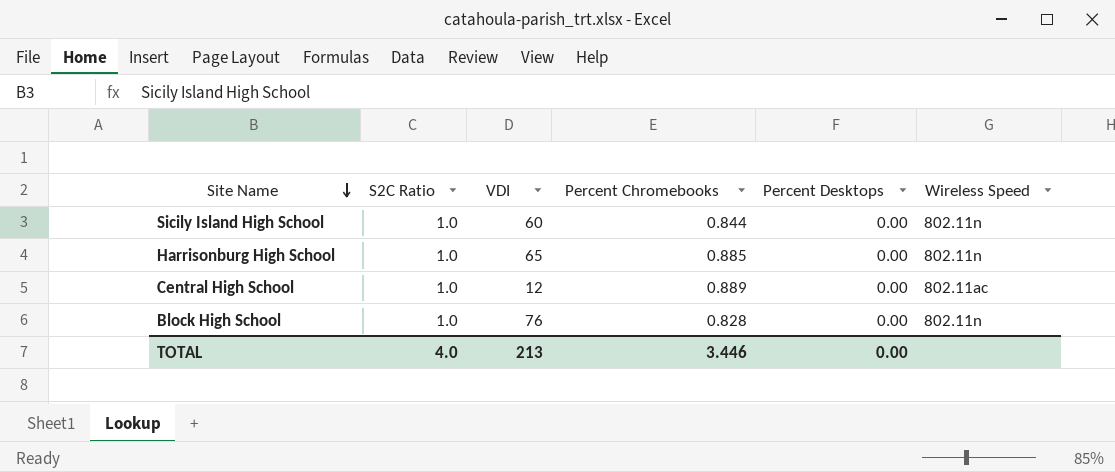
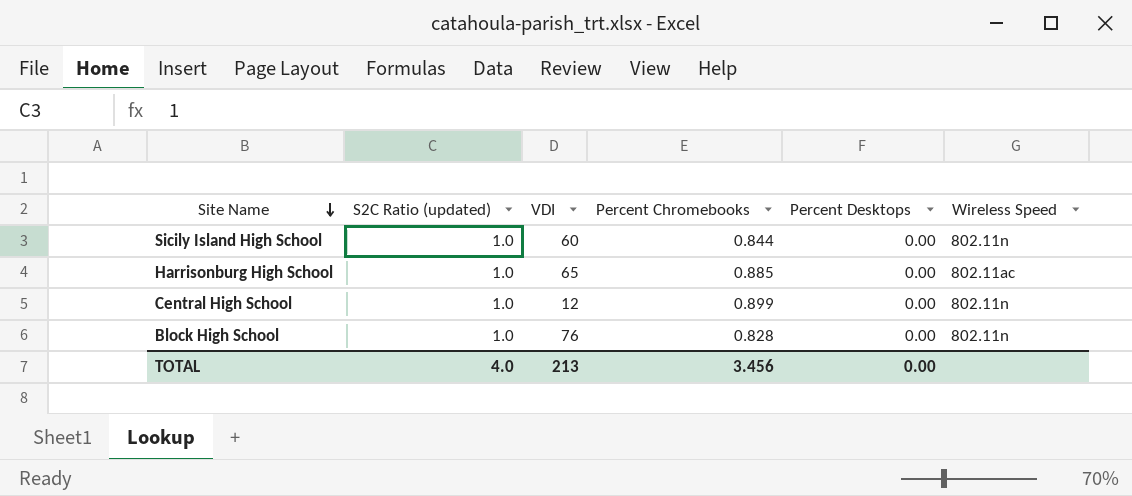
column name: S2C Ratio -> S2C Ratio (updated)
Harrisonburg High School | Wireless Speed: 802.11n -> 802.11ac
Central High School | Percent Chromebooks: 0.889 -> 0.899
Central High School | Wireless Speed: 802.11ac -> 802.11n
TOTAL | Percent Chromebooks: 3.446 -> 3.456

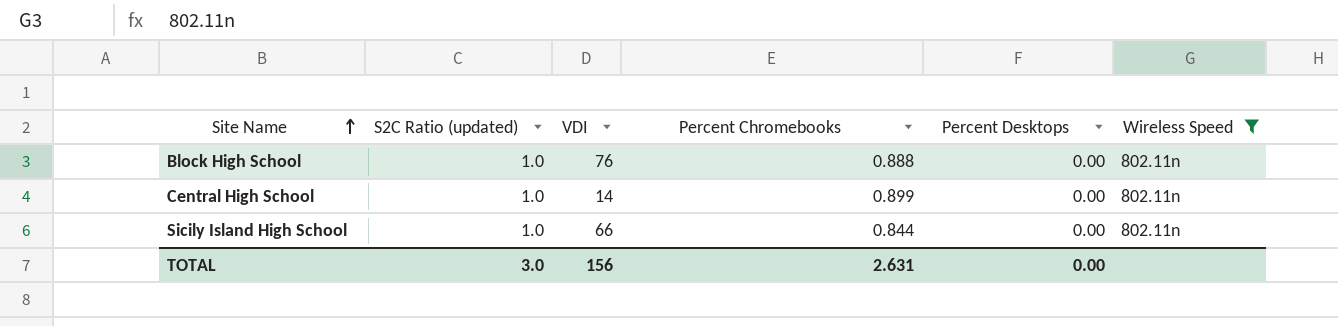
filter: none -> Wireless Speed = 802.11n
row order: Site Name descending -> Site Name ascending
Block High School | Percent Chromebooks: 0.828 -> 0.888
Central High School | VDI: 12 -> 14
Sicily Island High School | VDI: 60 -> 66
TOTAL | S2C Ratio (updated): 4.0 -> 3.0
TOTAL | VDI: 213 -> 156
TOTAL | Percent Chromebooks: 3.456 -> 2.631

